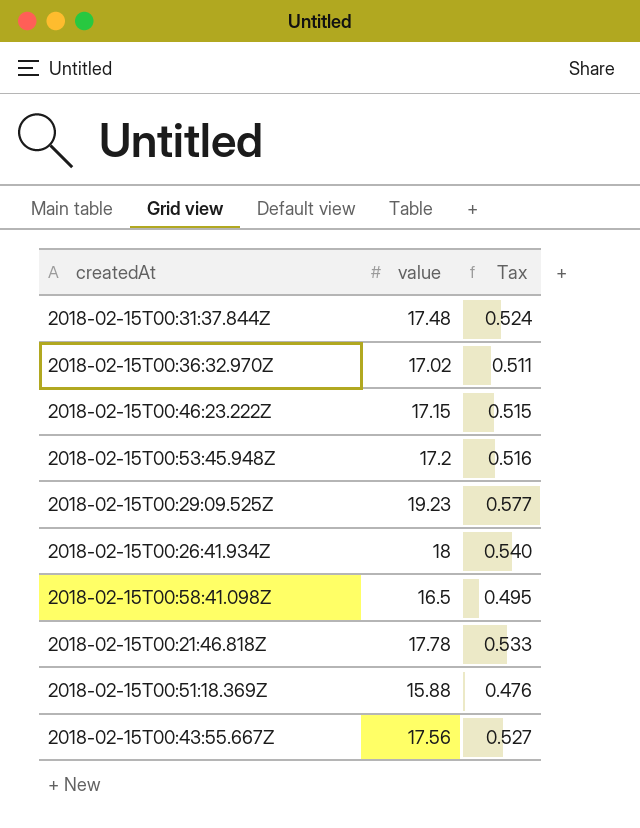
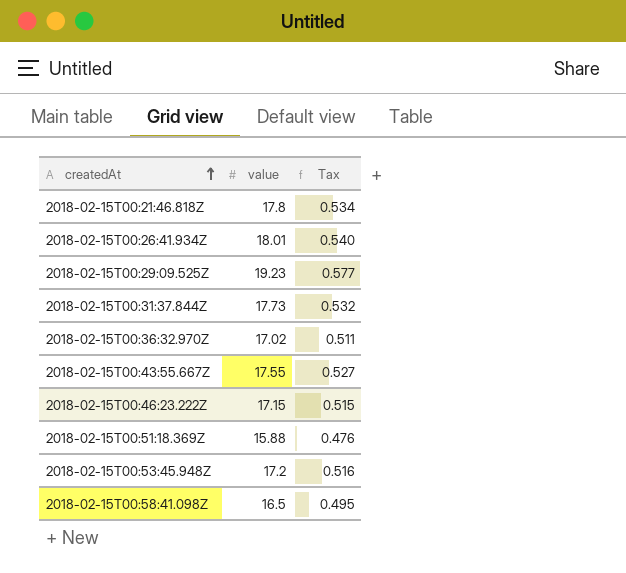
row order: none -> createdAt ascending
2018-02-15T00:21:46.818Z | value: 17.78 -> 17.8
2018-02-15T00:21:46.818Z | Tax: 0.533 -> 0.534
2018-02-15T00:26:41.934Z | value: 18 -> 18.01
2018-02-15T00:31:37.844Z | value: 17.48 -> 17.73
2018-02-15T00:31:37.844Z | Tax: 0.524 -> 0.532
2018-02-15T00:43:55.667Z | value: 17.56 -> 17.55

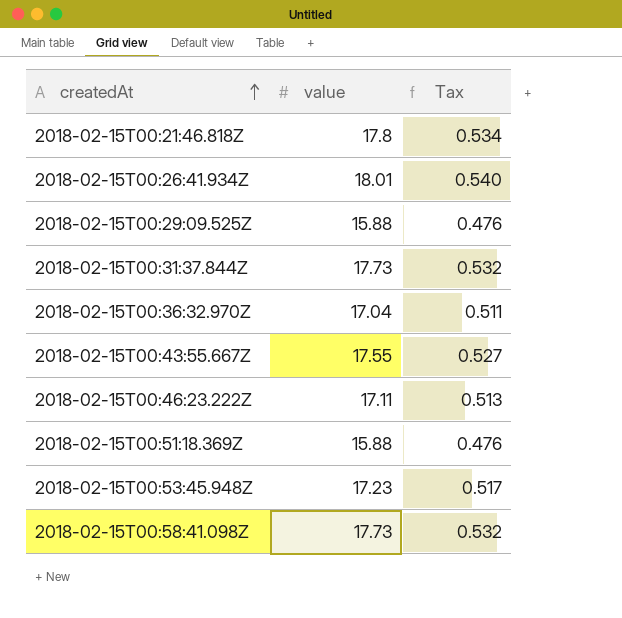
2018-02-15T00:29:09.525Z | value: 19.23 -> 15.88
2018-02-15T00:29:09.525Z | Tax: 0.577 -> 0.476
2018-02-15T00:36:32.970Z | value: 17.02 -> 17.04
2018-02-15T00:46:23.222Z | value: 17.15 -> 17.11
2018-02-15T00:46:23.222Z | Tax: 0.515 -> 0.513
2018-02-15T00:53:45.948Z | value: 17.2 -> 17.23
2018-02-15T00:53:45.948Z | Tax: 0.516 -> 0.517
2018-02-15T00:58:41.098Z | value: 16.5 -> 17.73
2018-02-15T00:58:41.098Z | Tax: 0.495 -> 0.532

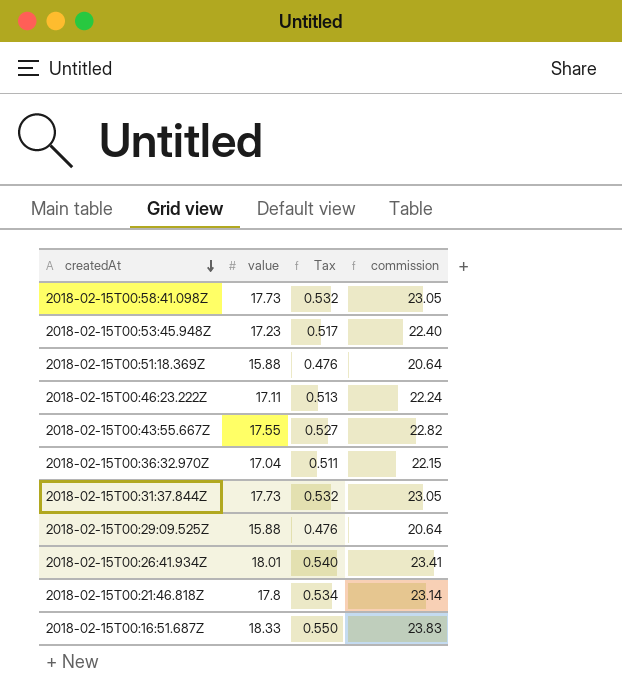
row order: createdAt ascending -> createdAt descending
column commission | formula: none -> [value] * 1.3
row 2018-02-15T00:16:51.687Z: none -> 18.33 | 0.550 | 23.83

